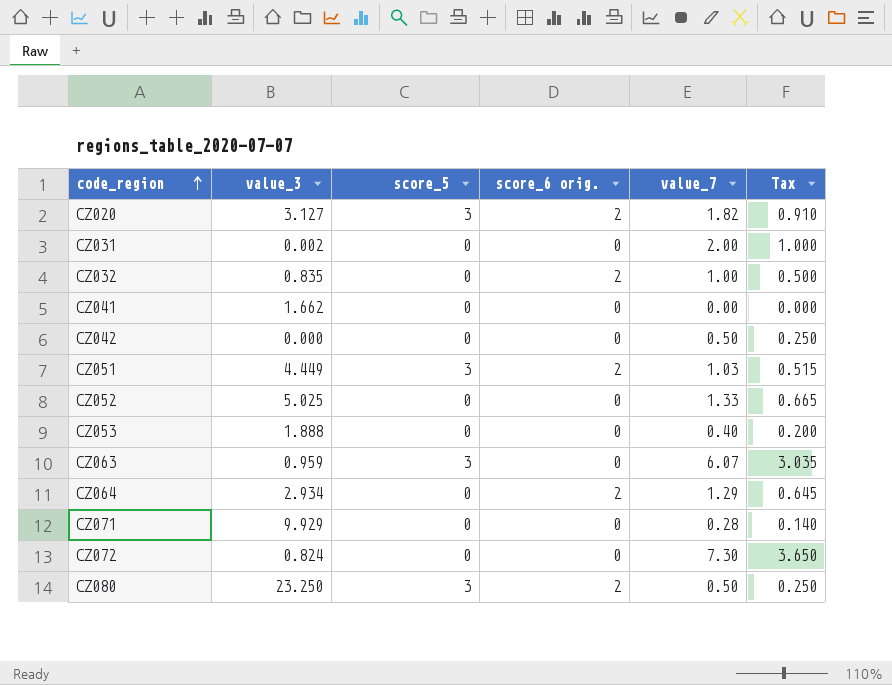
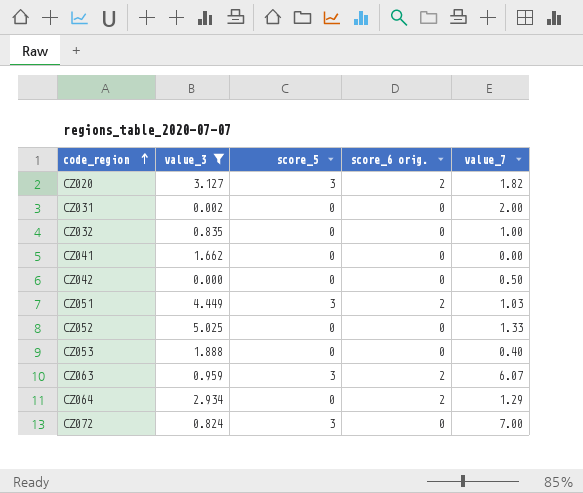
filter: none -> value_3 <= 5.025
column Tax | formula: [value_7] * 0.5 -> none
CZ032 | score_6 orig.: 2 -> 0
CZ063 | score_6 orig.: 0 -> 2
CZ072 | score_5: 0 -> 3
CZ072 | value_7: 7.30 -> 7.00

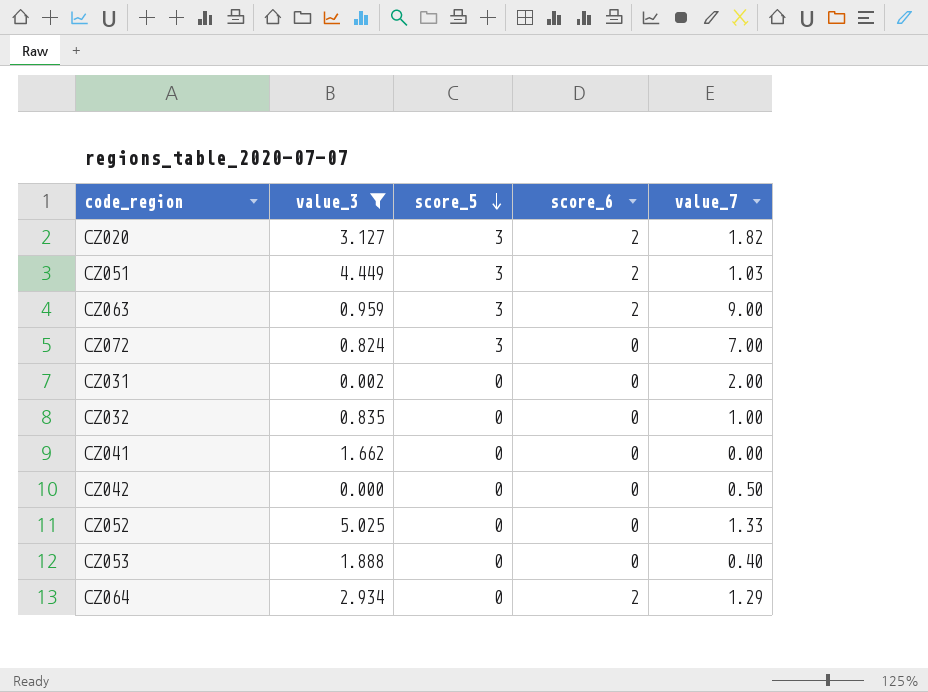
row order: code_region ascending -> score_5 descending
column name: score_6 orig. -> score_6
CZ063 | value_7: 6.07 -> 9.00

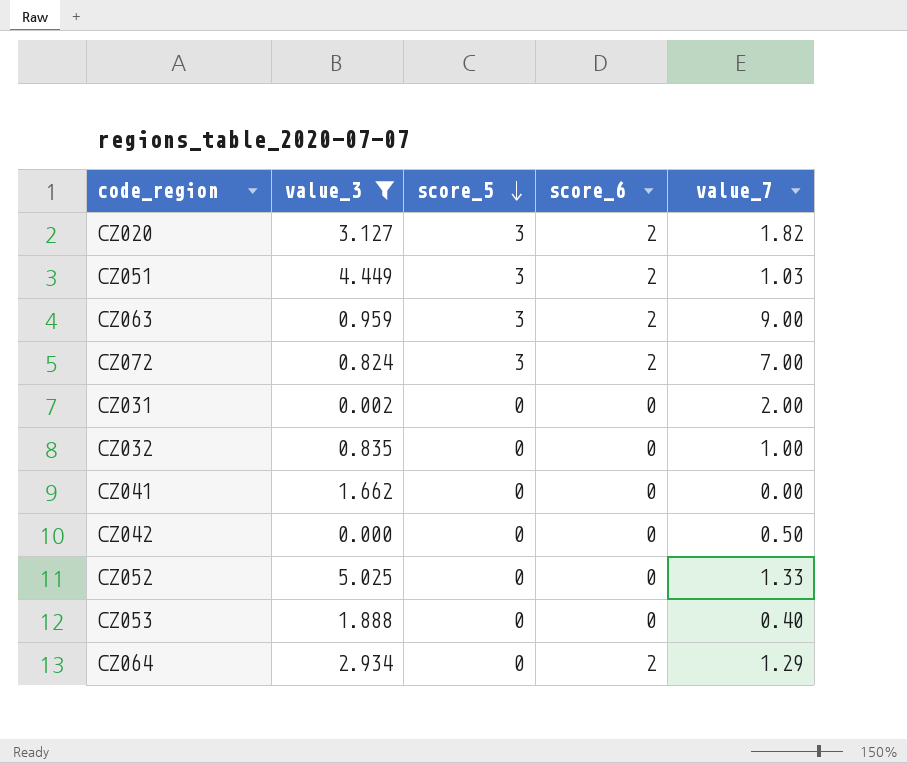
CZ072 | score_6: 0 -> 2

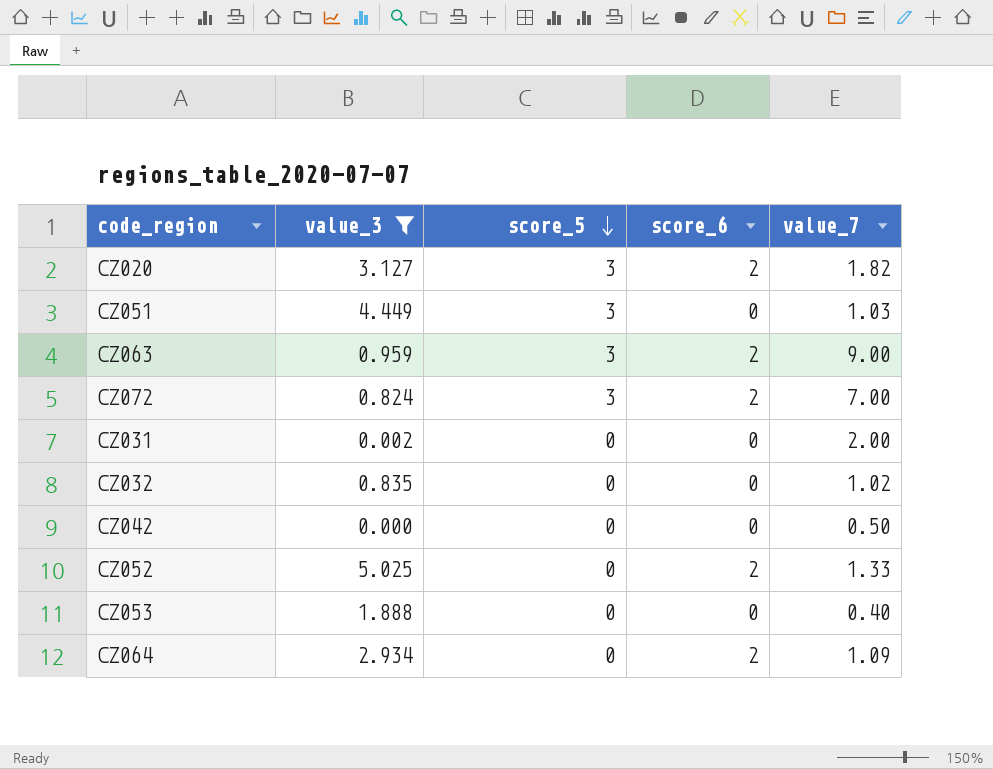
row CZ041: 1.662 | 0 | 0 | 0.00 -> none
CZ051 | score_6: 2 -> 0
CZ032 | value_7: 1.00 -> 1.02
CZ052 | score_6: 0 -> 2
CZ064 | value_7: 1.29 -> 1.09

